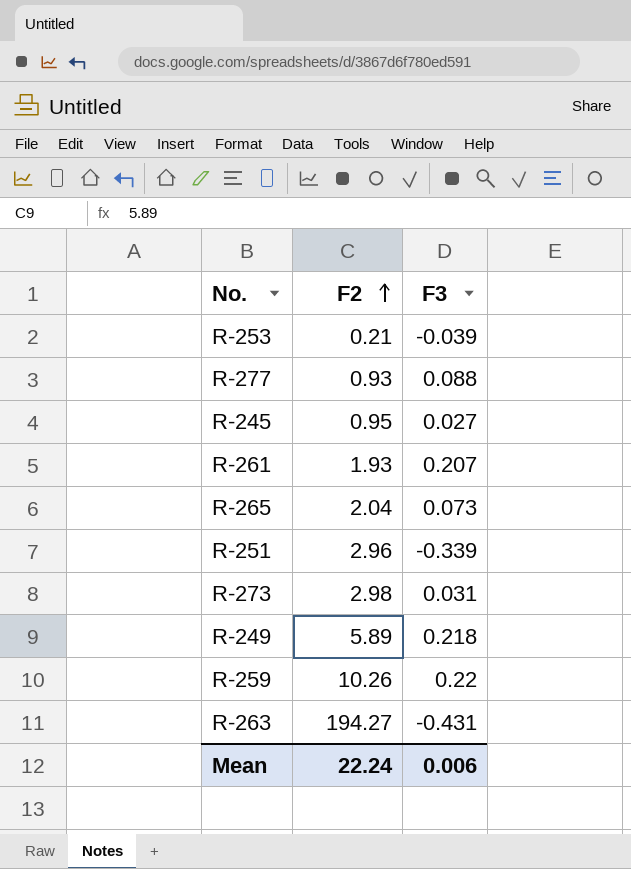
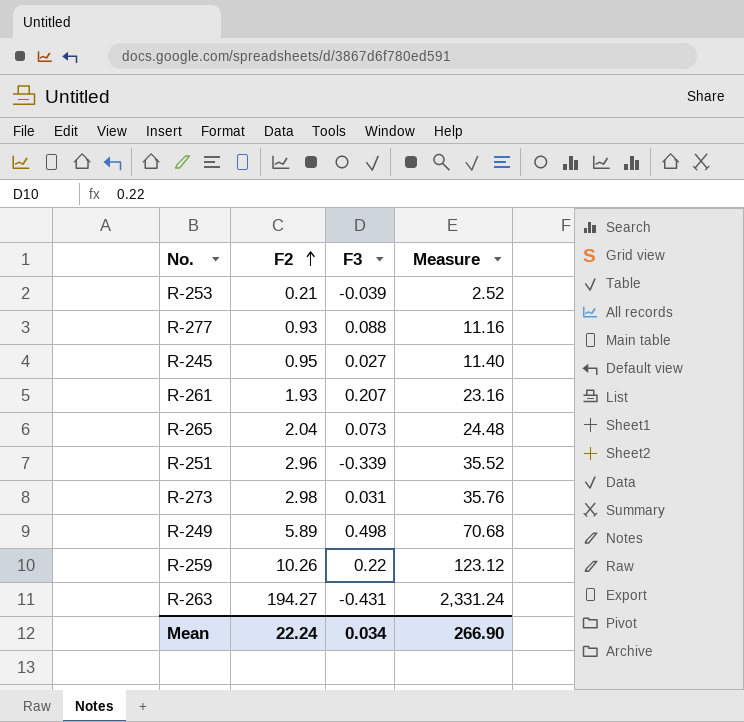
column Measure | formula: none -> [F2] * 12
R-249 | F3: 0.218 -> 0.498
Mean | F3: 0.006 -> 0.034

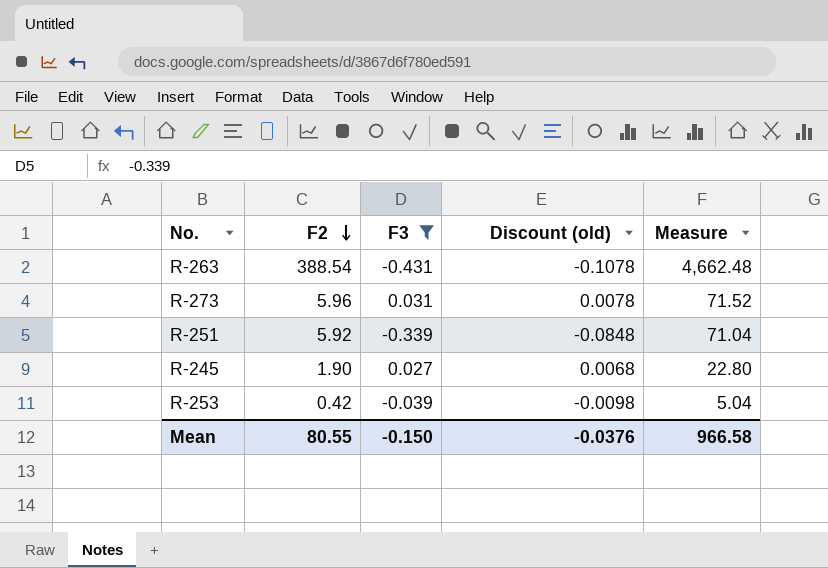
filter: none -> F3 <= 0.031
row order: F2 ascending -> F2 descending
column Discount (old) | formula: none -> [F3] * 0.25
R-263 | F2: 194.27 -> 388.54
R-263 | Measure: 2,331.24 -> 4,662.48
R-273 | F2: 2.98 -> 5.96
R-273 | Measure: 35.76 -> 71.52
R-251 | F2: 2.96 -> 5.92
R-251 | Measure: 35.52 -> 71.04
R-245 | F2: 0.95 -> 1.90
R-245 | Measure: 11.40 -> 22.80
R-253 | F2: 0.21 -> 0.42
R-253 | Measure: 2.52 -> 5.04
Mean | F2: 22.24 -> 80.55
Mean | F3: 0.034 -> -0.150
Mean | Measure: 266.90 -> 966.58

